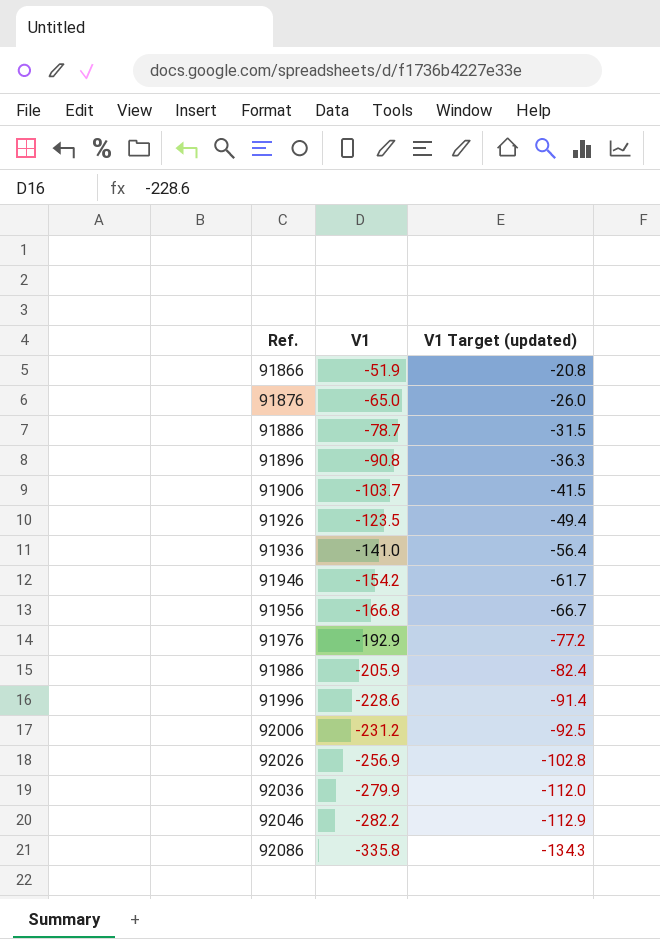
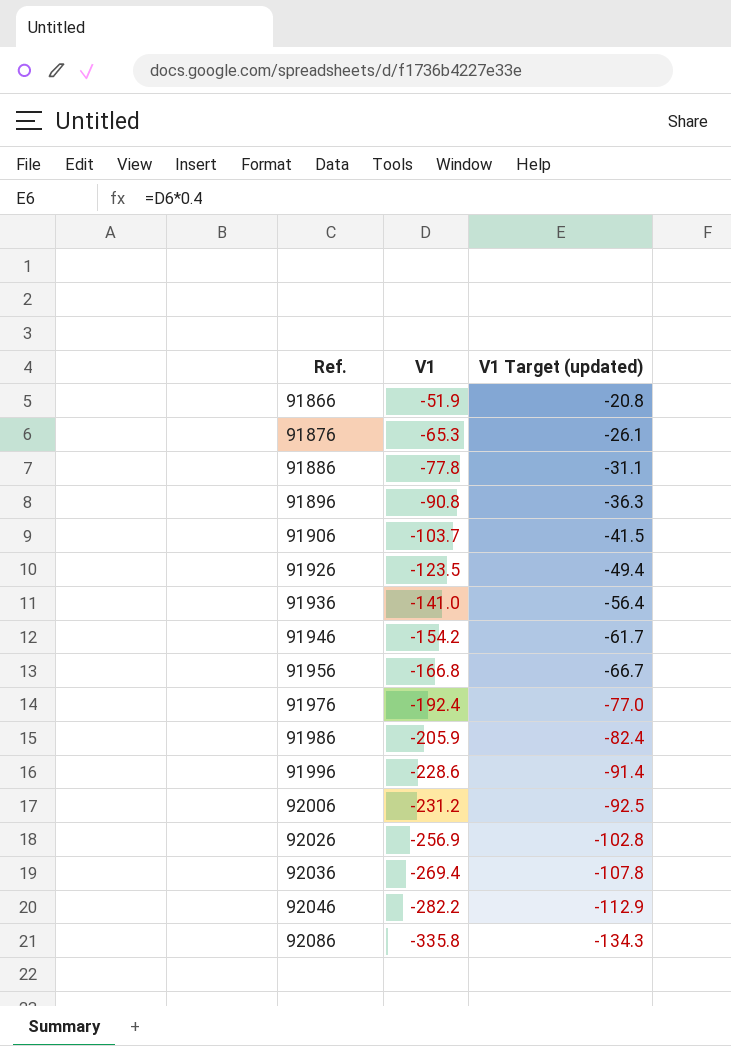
91876 | V1: -65.0 -> -65.3
91876 | V1 Target (updated): -26.0 -> -26.1
91886 | V1: -78.7 -> -77.8
91886 | V1 Target (updated): -31.5 -> -31.1
91976 | V1: -192.9 -> -192.4
91976 | V1 Target (updated): -77.2 -> -77.0
92036 | V1: -279.9 -> -269.4
92036 | V1 Target (updated): -112.0 -> -107.8

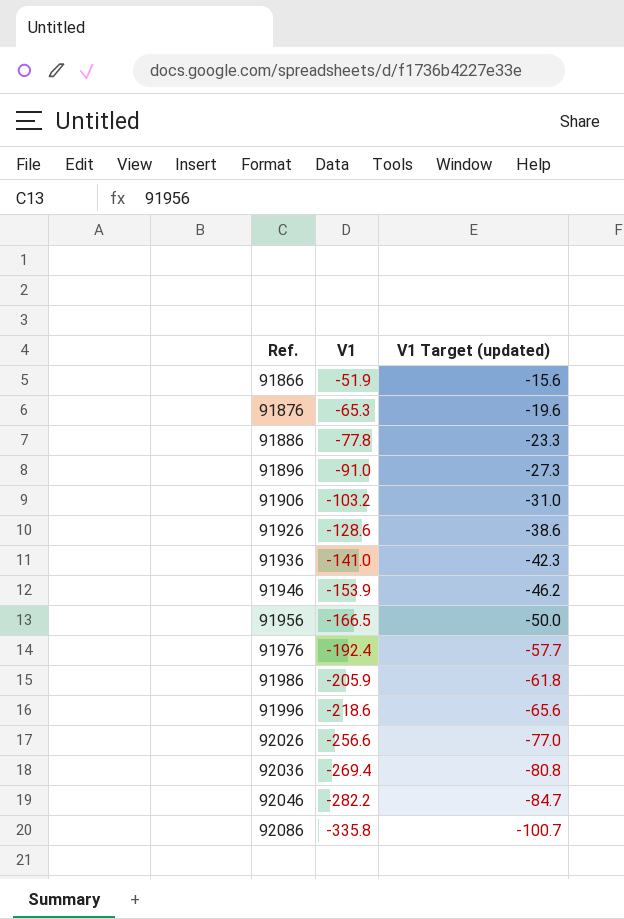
column V1 Target (updated) | formula: [V1] * 0.4 -> [V1] * 0.3
row 92006: -231.2 | -92.5 -> none
91896 | V1: -90.8 -> -91.0
91906 | V1: -103.7 -> -103.2
91926 | V1: -123.5 -> -128.6
91946 | V1: -154.2 -> -153.9
91956 | V1: -166.8 -> -166.5
91996 | V1: -228.6 -> -218.6
92026 | V1: -256.9 -> -256.6

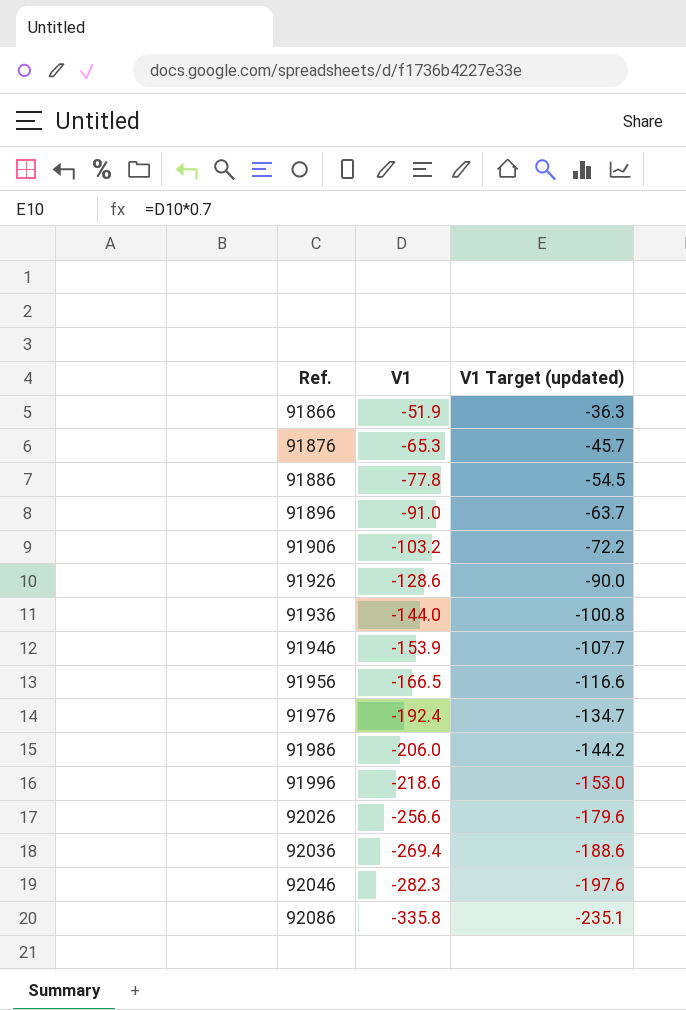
column V1 Target (updated) | formula: [V1] * 0.3 -> [V1] * 0.7
91936 | V1: -141.0 -> -144.0
91986 | V1: -205.9 -> -206.0
92046 | V1: -282.2 -> -282.3

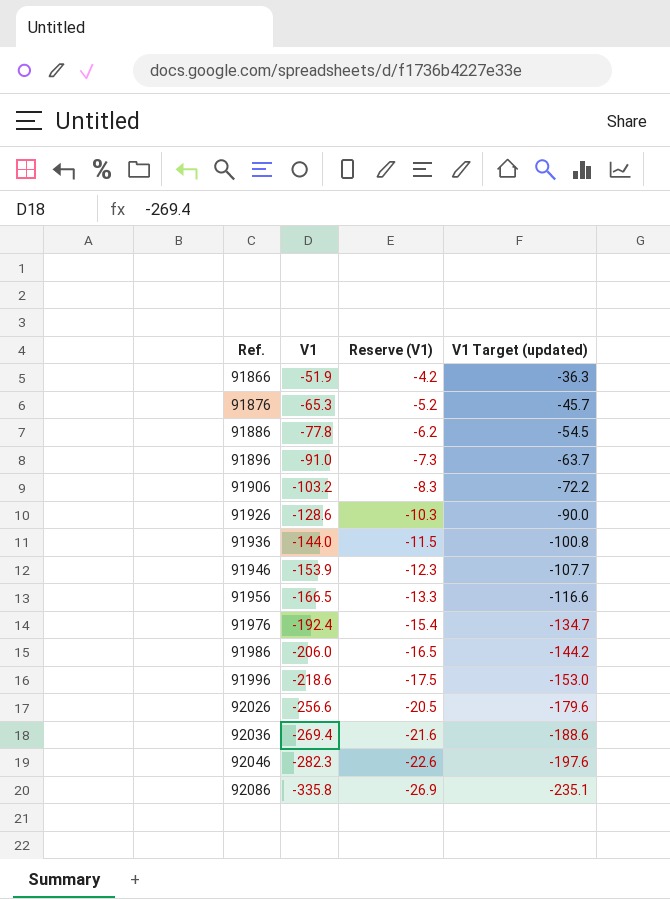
column Reserve (V1) | formula: none -> [V1] * 0.08

